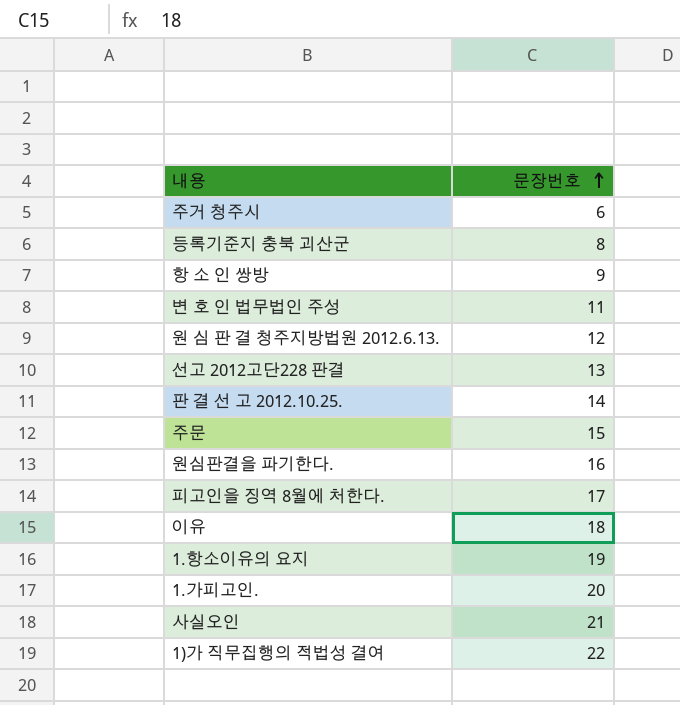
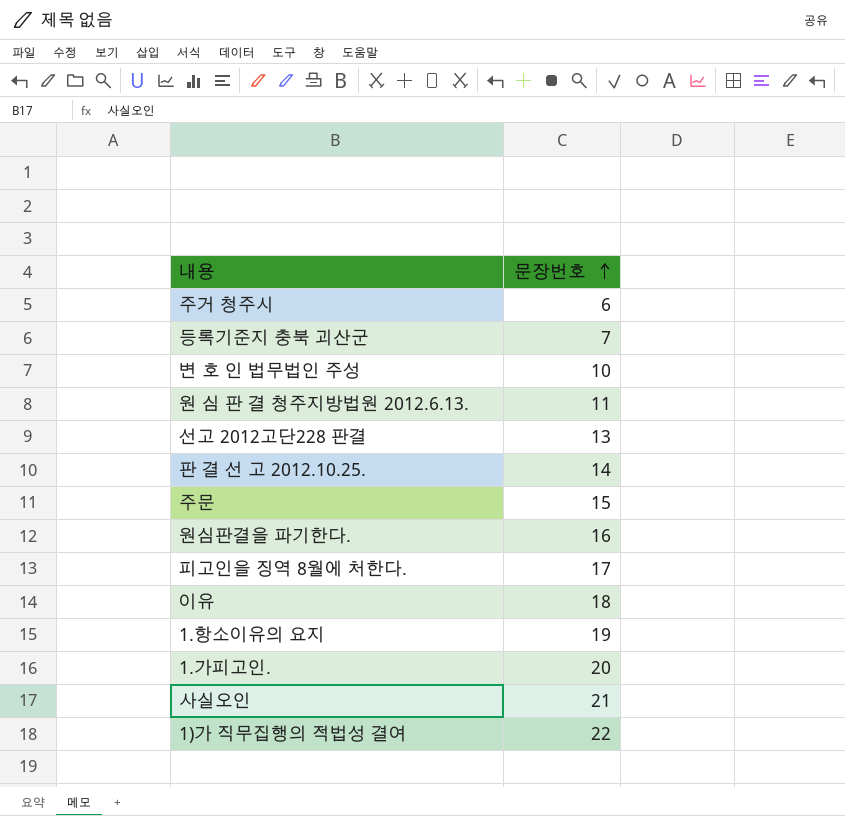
row 항 소 인 쌍방: 9 -> none
등록기준지 충북 괴산군 | 문장번호: 8 -> 7
변 호 인 법무법인 주성 | 문장번호: 11 -> 10
원 심 판 결 청주지방법원 2012.6.13. | 문장번호: 12 -> 11

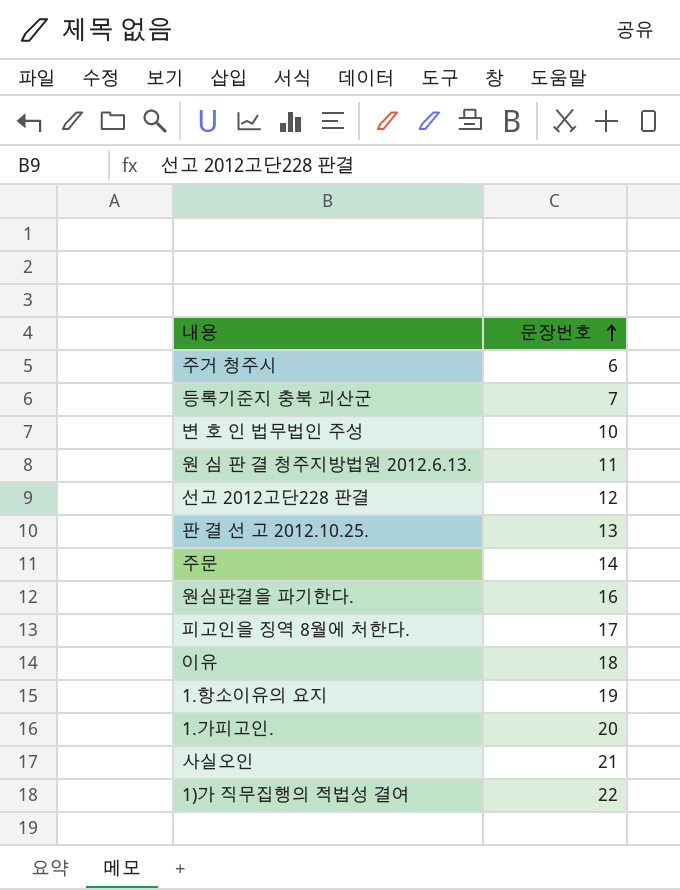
선고 2012고단228 판결 | 문장번호: 13 -> 12
판 결 선 고 2012.10.25. | 문장번호: 14 -> 13
주문 | 문장번호: 15 -> 14

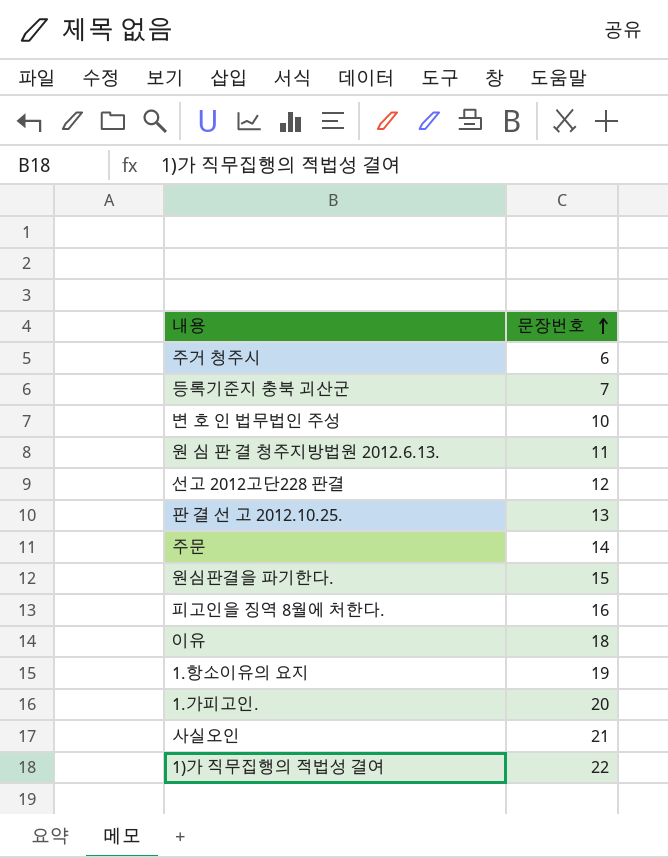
원심판결을 파기한다. | 문장번호: 16 -> 15
피고인을 징역 8월에 처한다. | 문장번호: 17 -> 16

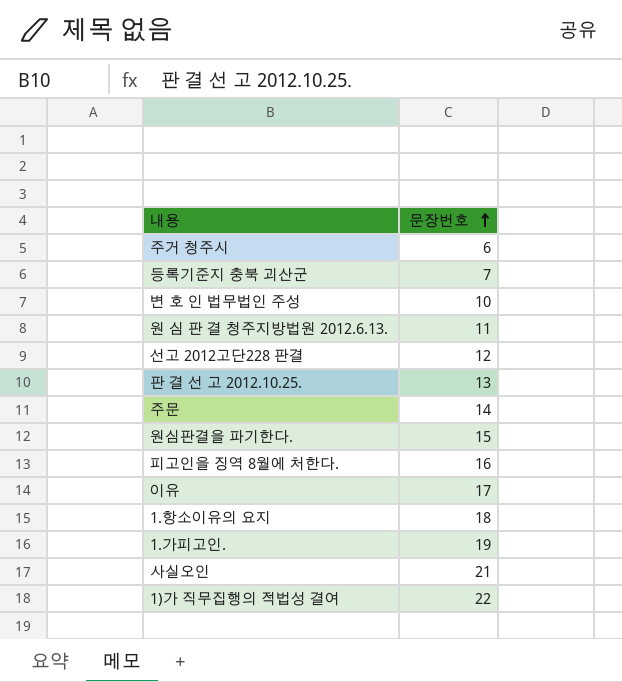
이유 | 문장번호: 18 -> 17
1.항소이유의 요지 | 문장번호: 19 -> 18
1.가피고인. | 문장번호: 20 -> 19

